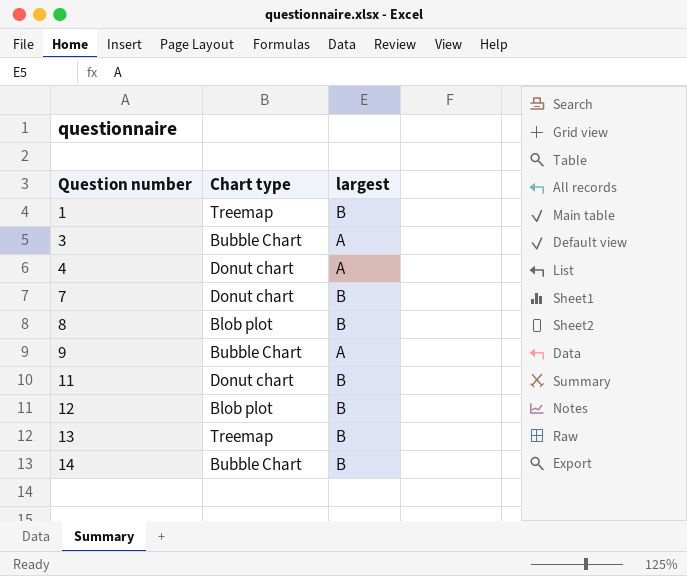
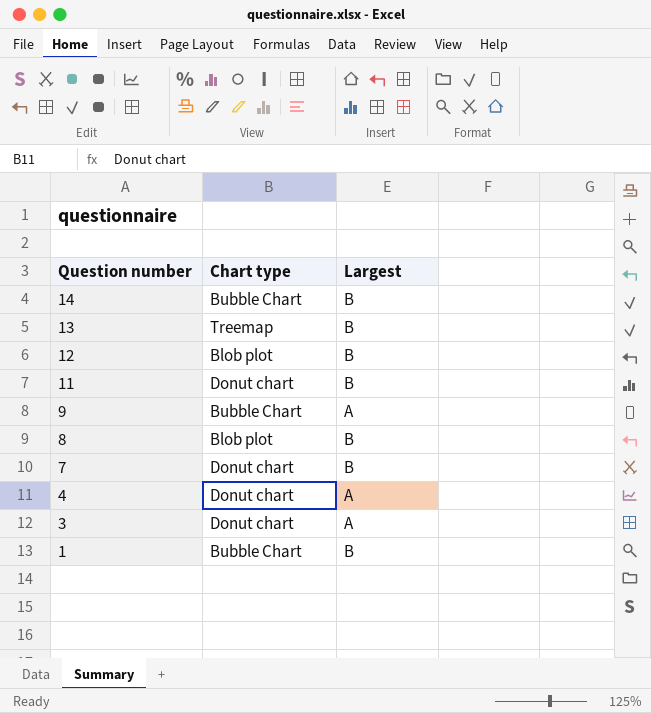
row order: Question number ascending -> Question number descending
column name: largest -> Largest
3 | Chart type: Bubble Chart -> Donut chart
1 | Chart type: Treemap -> Bubble Chart

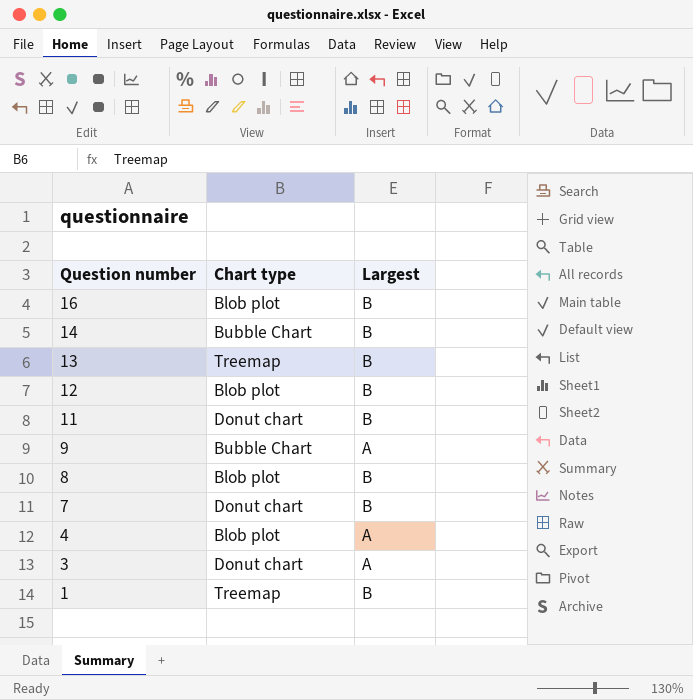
row 16: none -> Blob plot | B
4 | Chart type: Donut chart -> Blob plot
1 | Chart type: Bubble Chart -> Treemap

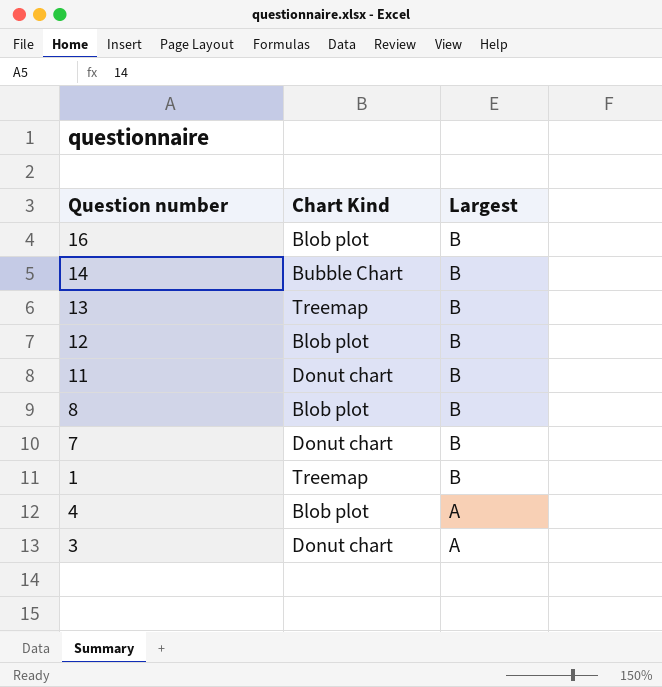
row order: Question number descending -> Largest descending
column name: Chart type -> Chart Kind
row 9: Bubble Chart | A -> none

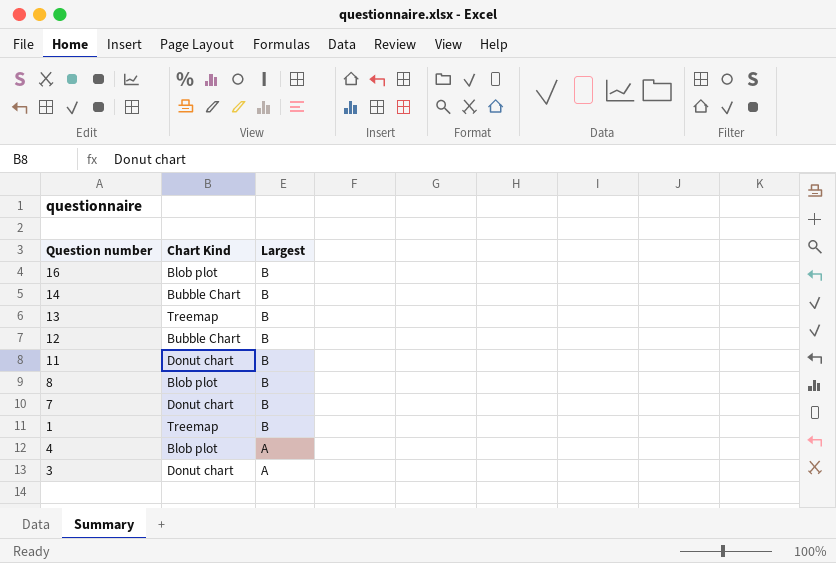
12 | Chart Kind: Blob plot -> Bubble Chart

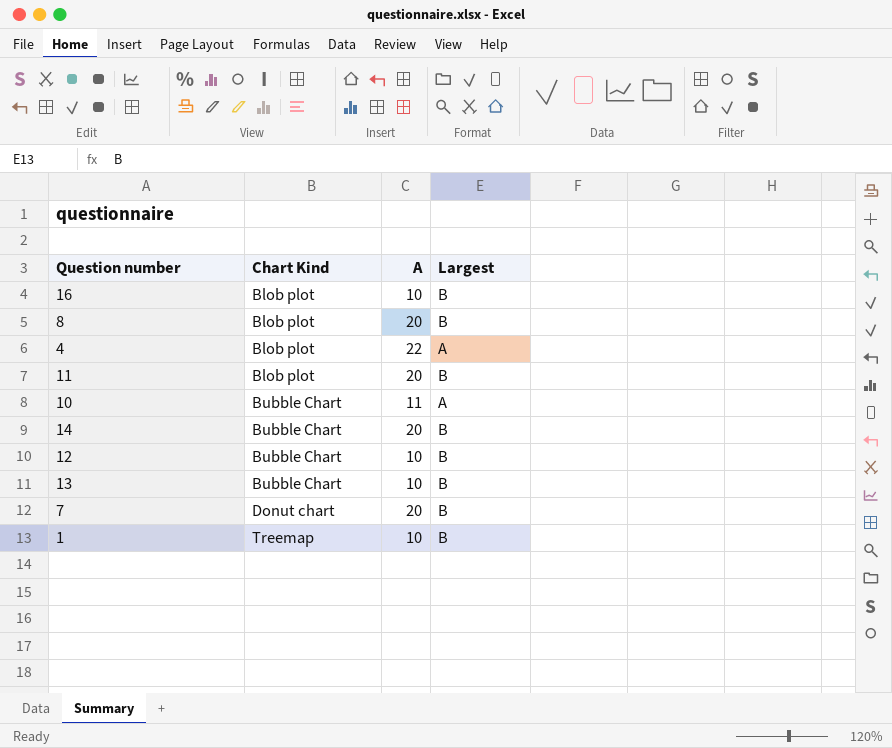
row order: Largest descending -> Chart Kind ascending
column A | position: none -> 3
row 3: Donut chart | A -> none
11 | Chart Kind: Donut chart -> Blob plot
row 10: none -> Bubble Chart | 11 | A
13 | Chart Kind: Treemap -> Bubble Chart

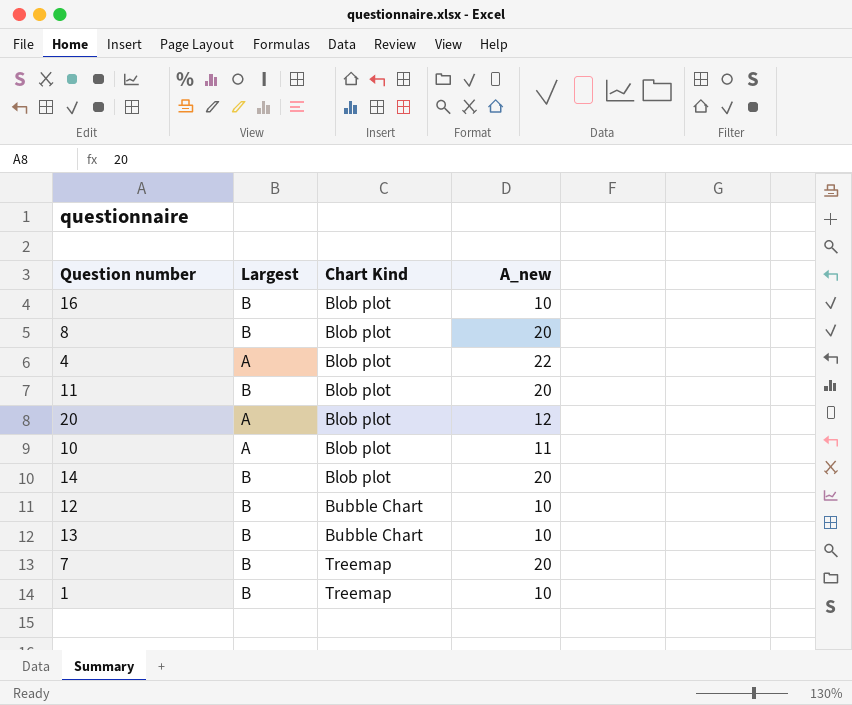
column Largest | position: 4 -> 2
column name: A -> A_new
row 20: none -> A | Blob plot | 12
10 | Chart Kind: Bubble Chart -> Blob plot
14 | Chart Kind: Bubble Chart -> Blob plot
7 | Chart Kind: Donut chart -> Treemap

